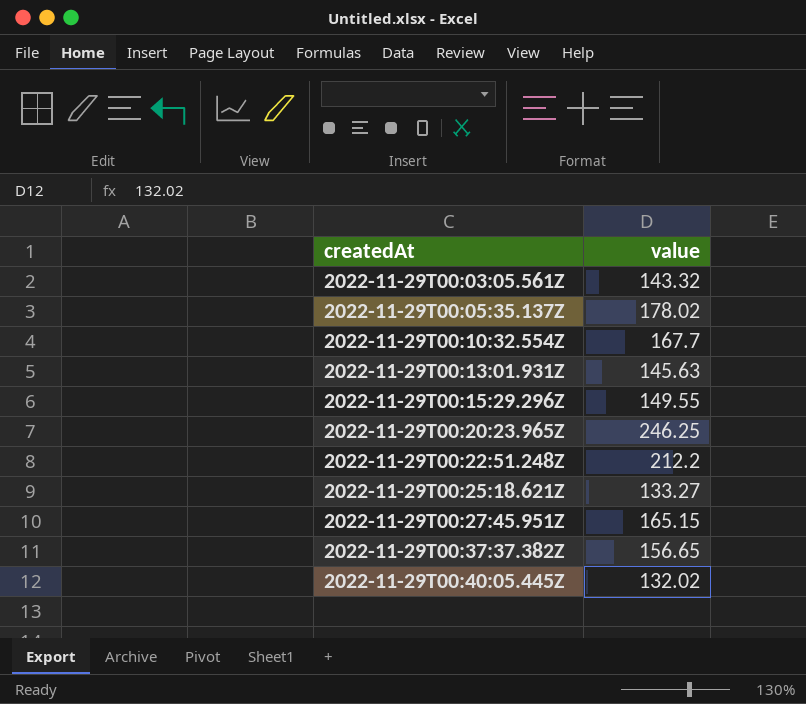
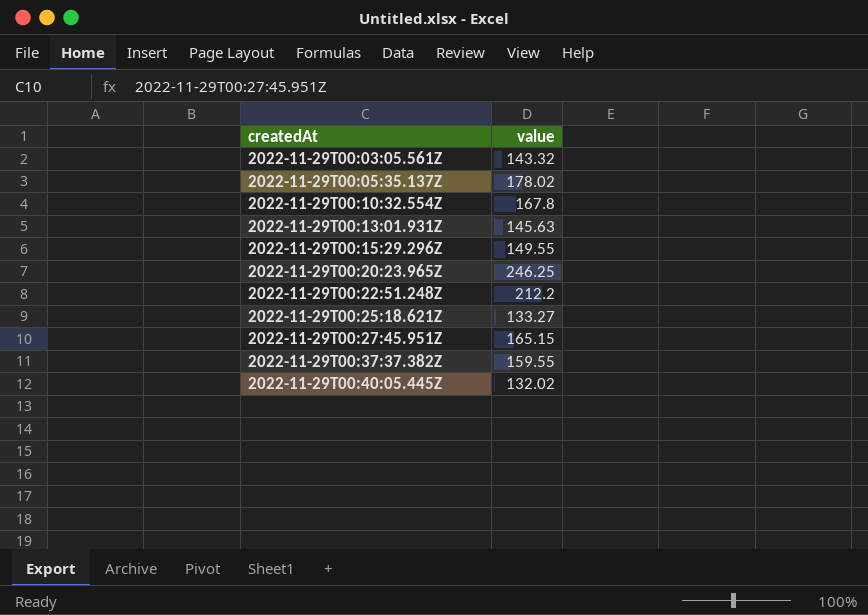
2022-11-29T00:10:32.554Z | value: 167.7 -> 167.8
2022-11-29T00:37:37.382Z | value: 156.65 -> 159.55

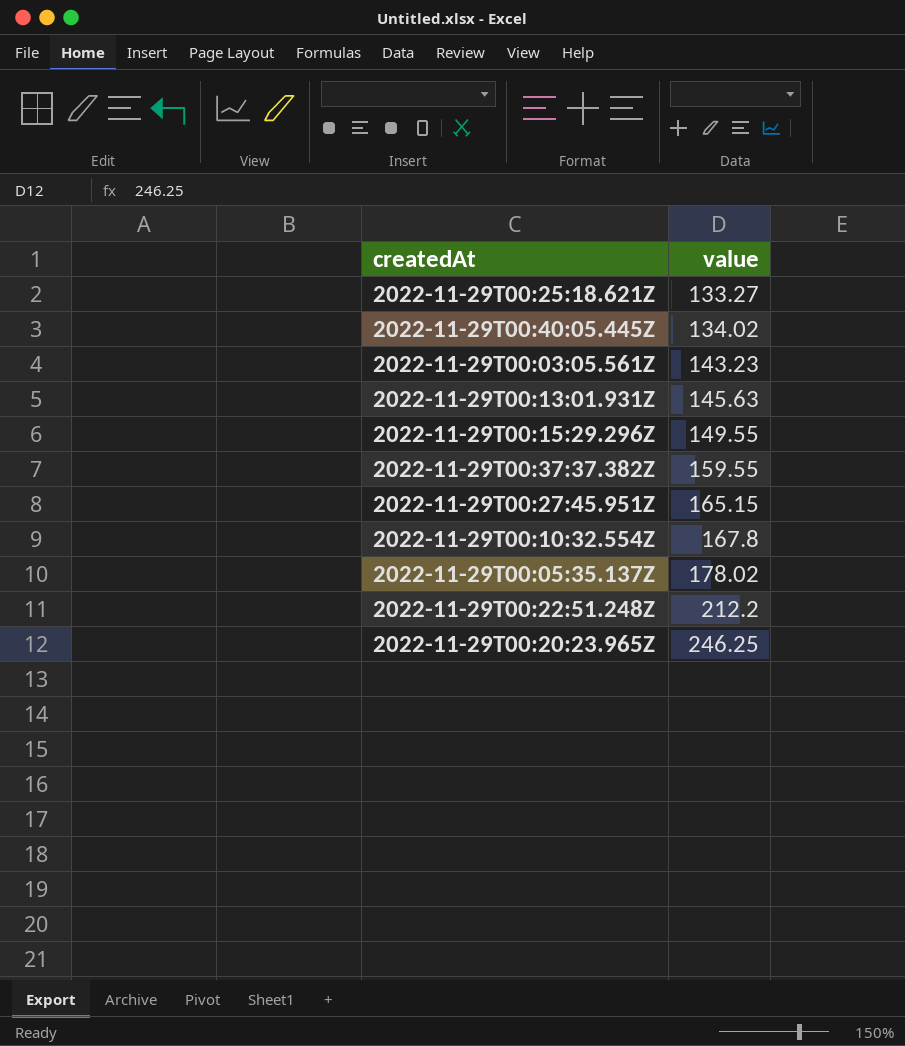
row order: createdAt ascending -> value ascending
2022-11-29T00:40:05.445Z | value: 132.02 -> 134.02
2022-11-29T00:03:05.561Z | value: 143.32 -> 143.23

